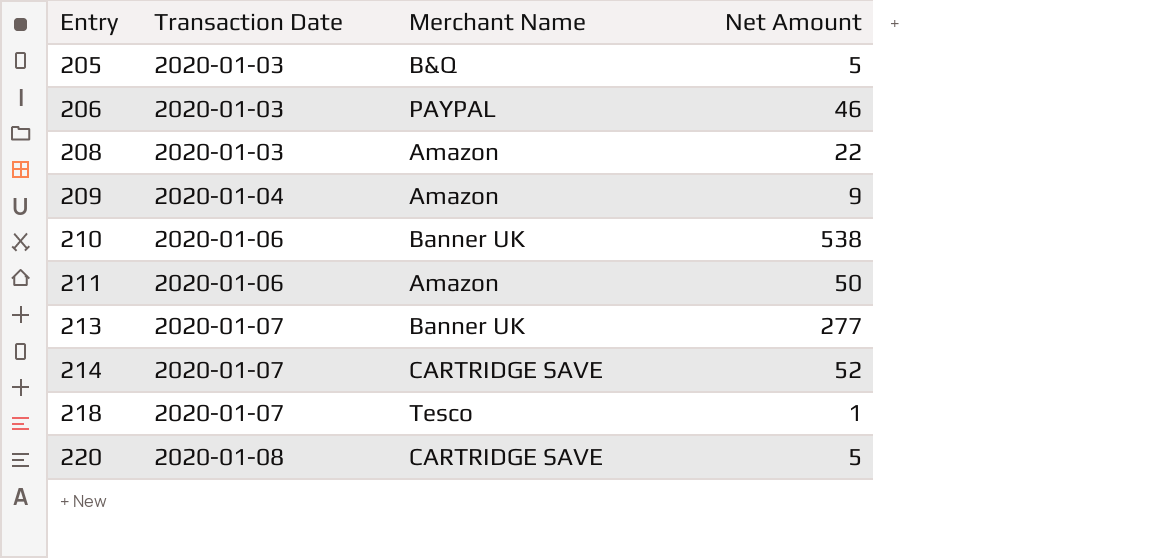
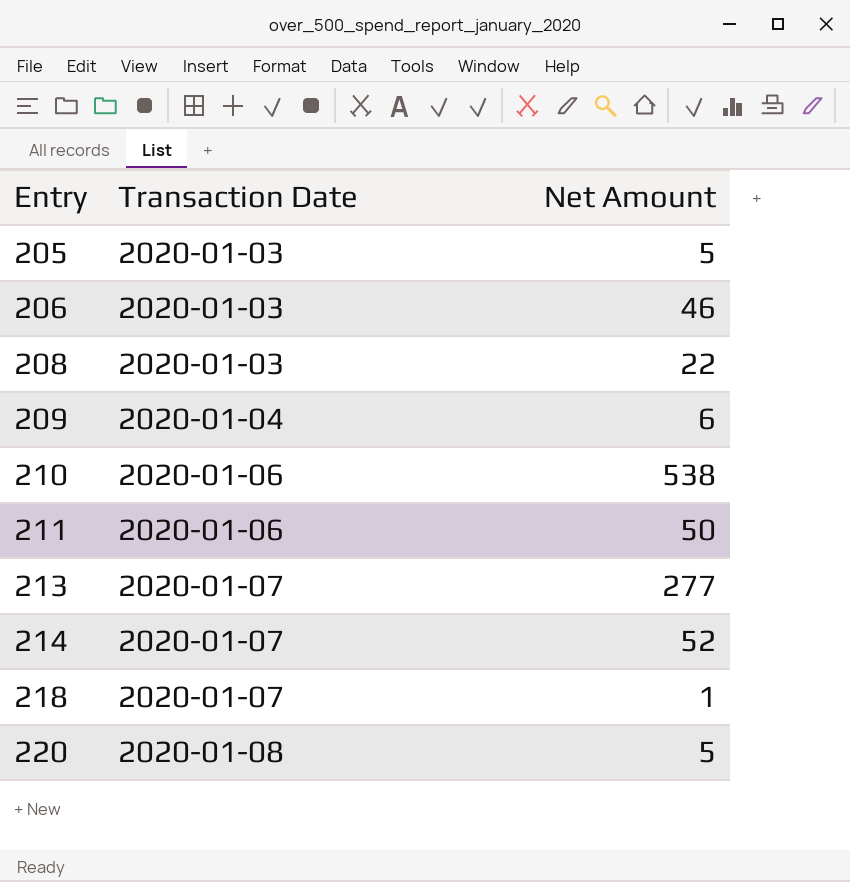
column Merchant Name | position: 3 -> none
209 | Net Amount: 9 -> 6

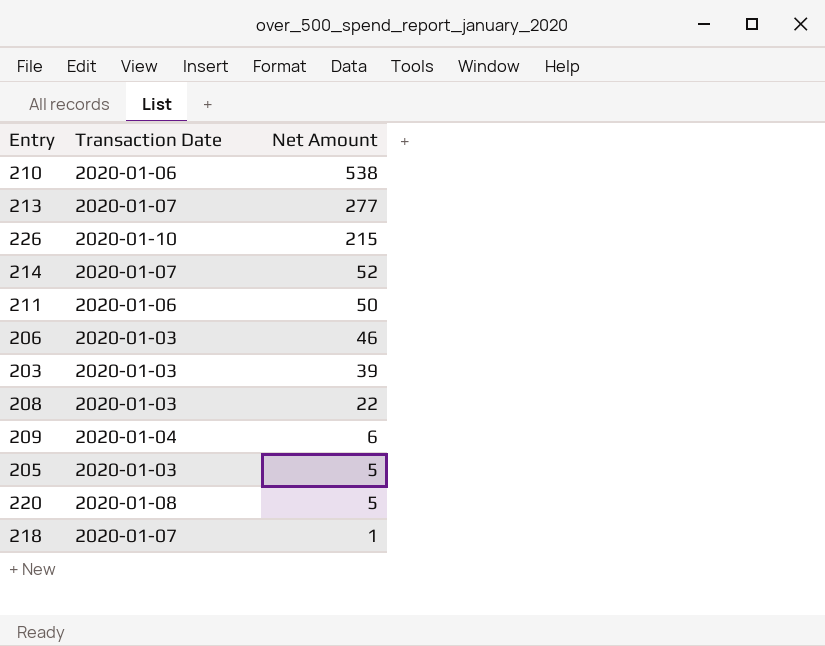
row order: Entry ascending -> Net Amount descending
row 226: none -> 2020-01-10 | 215
row 203: none -> 2020-01-03 | 39

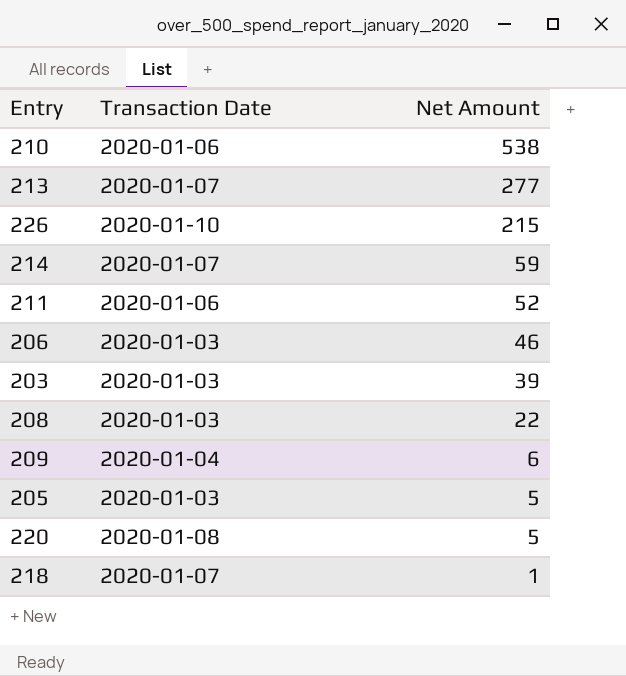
214 | Net Amount: 52 -> 59
211 | Net Amount: 50 -> 52

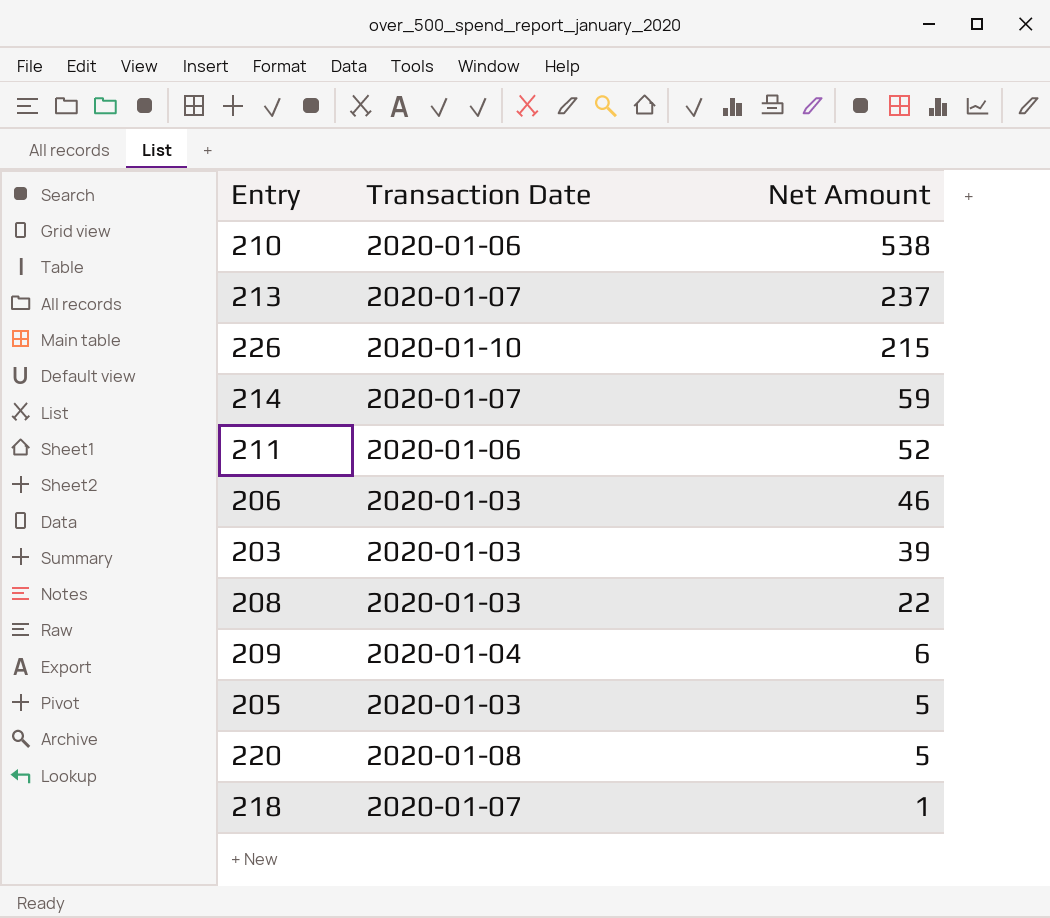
213 | Net Amount: 277 -> 237

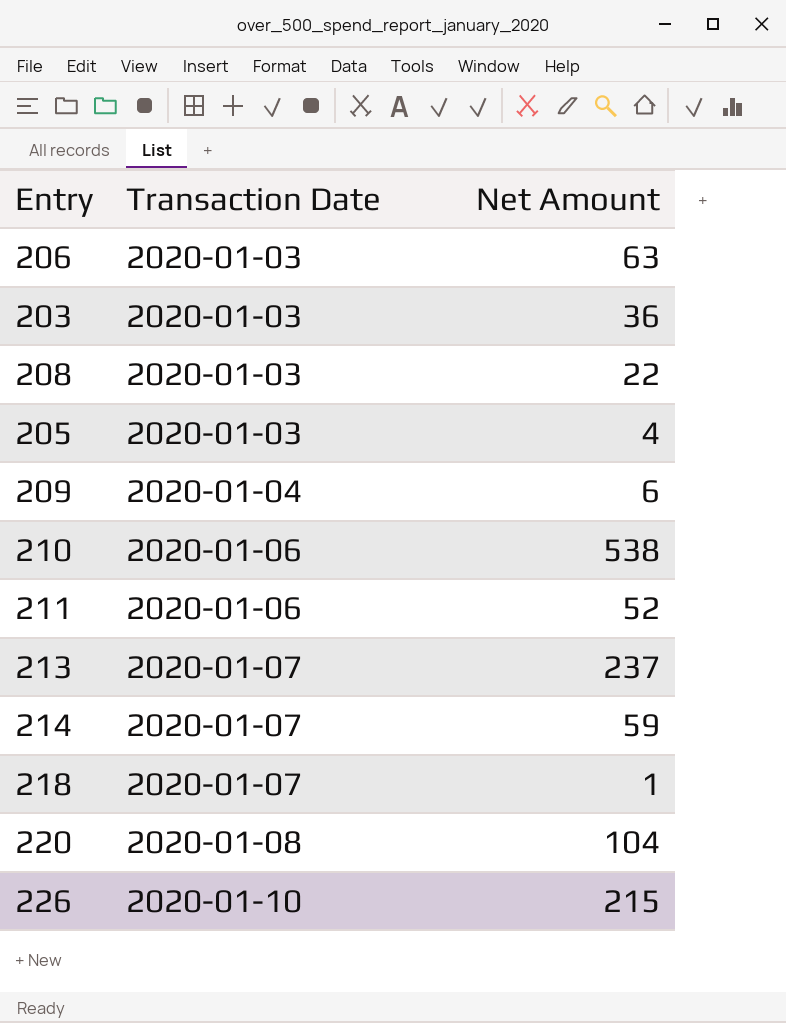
row order: Net Amount descending -> Transaction Date ascending
206 | Net Amount: 46 -> 63
203 | Net Amount: 39 -> 36
205 | Net Amount: 5 -> 4
220 | Net Amount: 5 -> 104

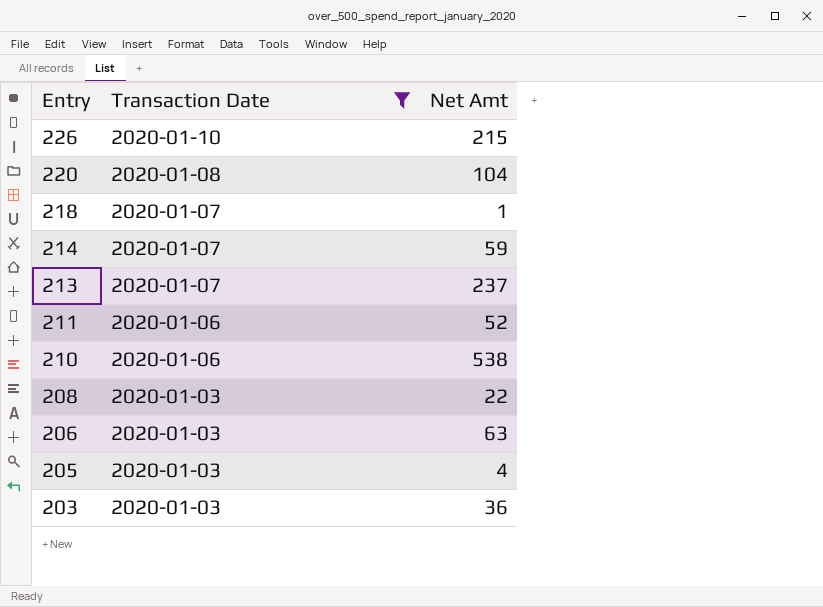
filter: none -> Transaction Date != 2020-01-04
row order: Transaction Date ascending -> Entry descending
column name: Net Amount -> Net Amt

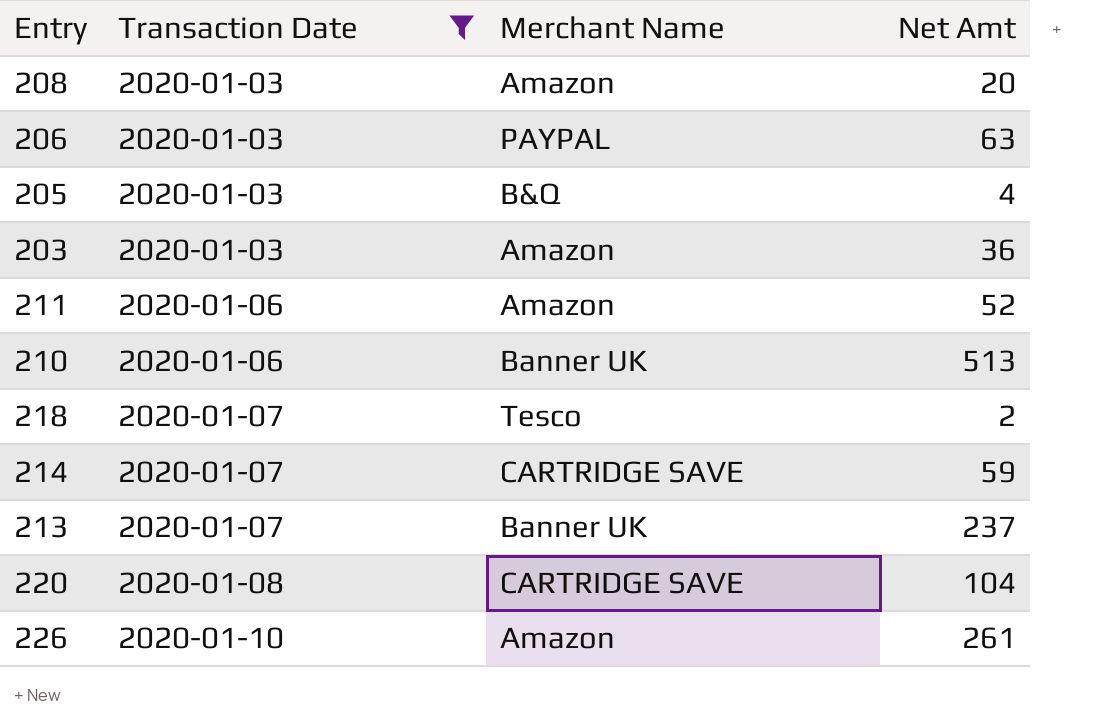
row order: Entry descending -> Transaction Date ascending
column Merchant Name | position: none -> 3
208 | Net Amt: 22 -> 20
210 | Net Amt: 538 -> 513
218 | Net Amt: 1 -> 2
226 | Net Amt: 215 -> 261

